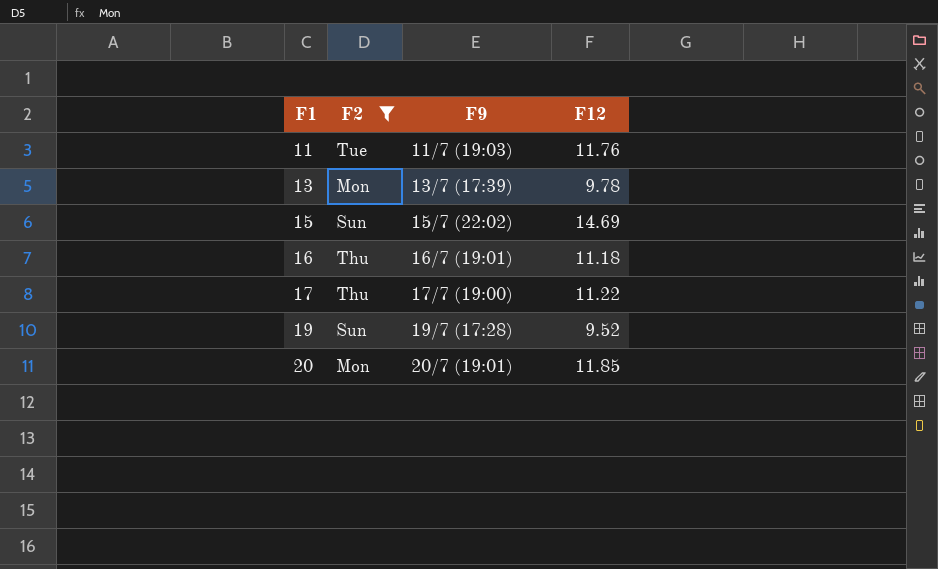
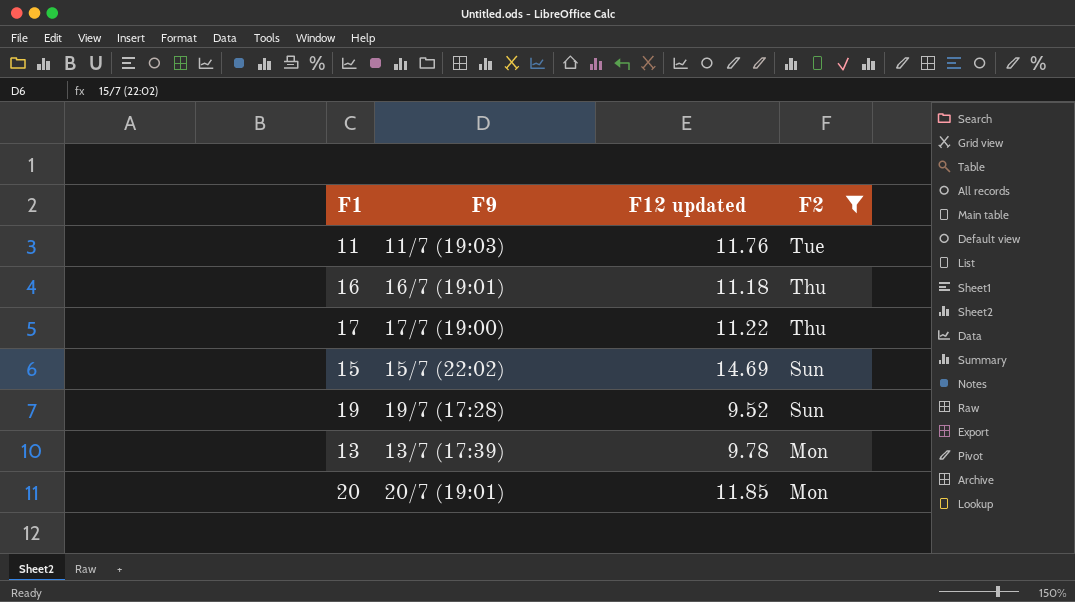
row order: F1 ascending -> F2 descending
column name: F12 -> F12 updated
column F2 | position: 2 -> 4

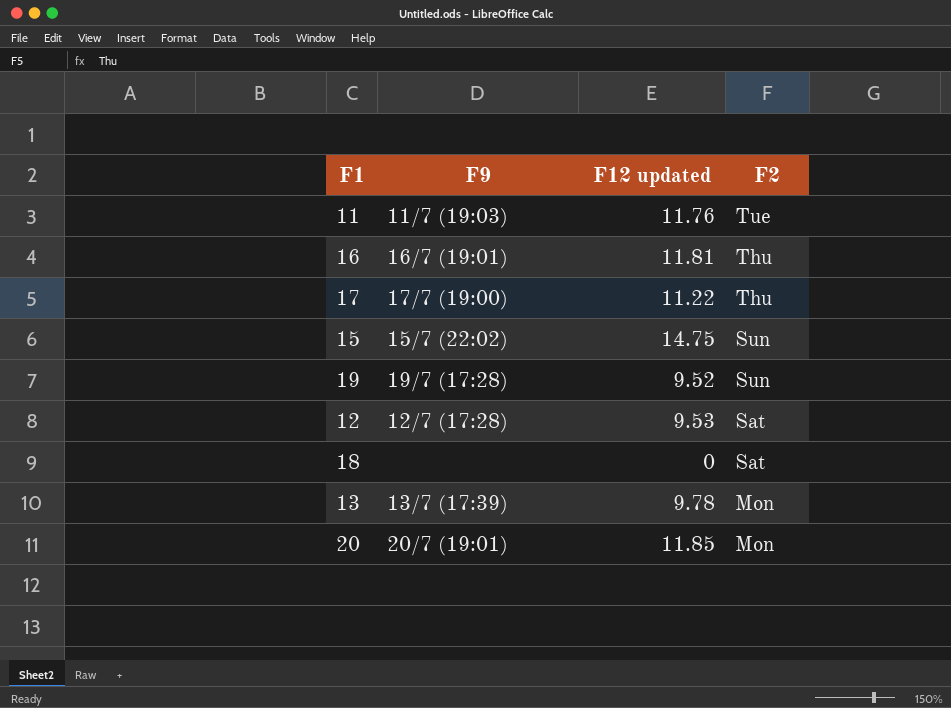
filter: F2 != Sat -> none
16 | F12 updated: 11.18 -> 11.81
15 | F12 updated: 14.69 -> 14.75

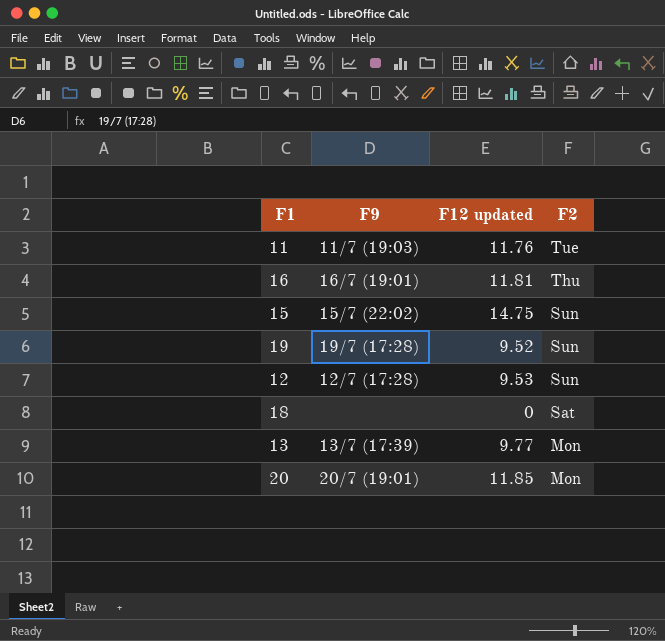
row 17: 17/7 (19:00) | 11.22 | Thu -> none
12 | F2: Sat -> Sun
13 | F12 updated: 9.78 -> 9.77

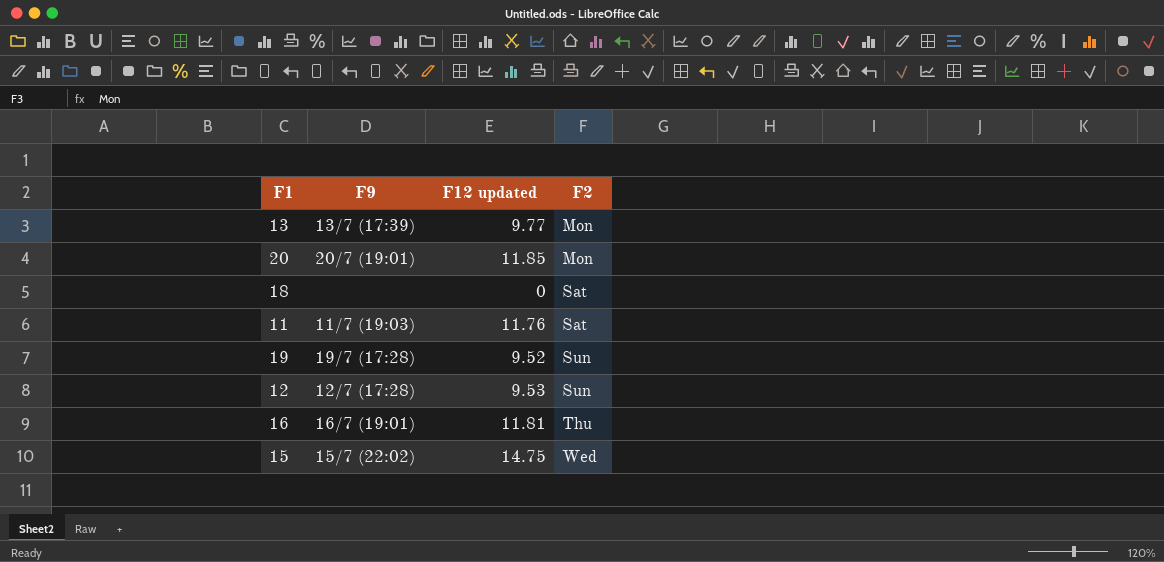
row order: F2 descending -> F2 ascending
11 | F2: Tue -> Sat
15 | F2: Sun -> Wed

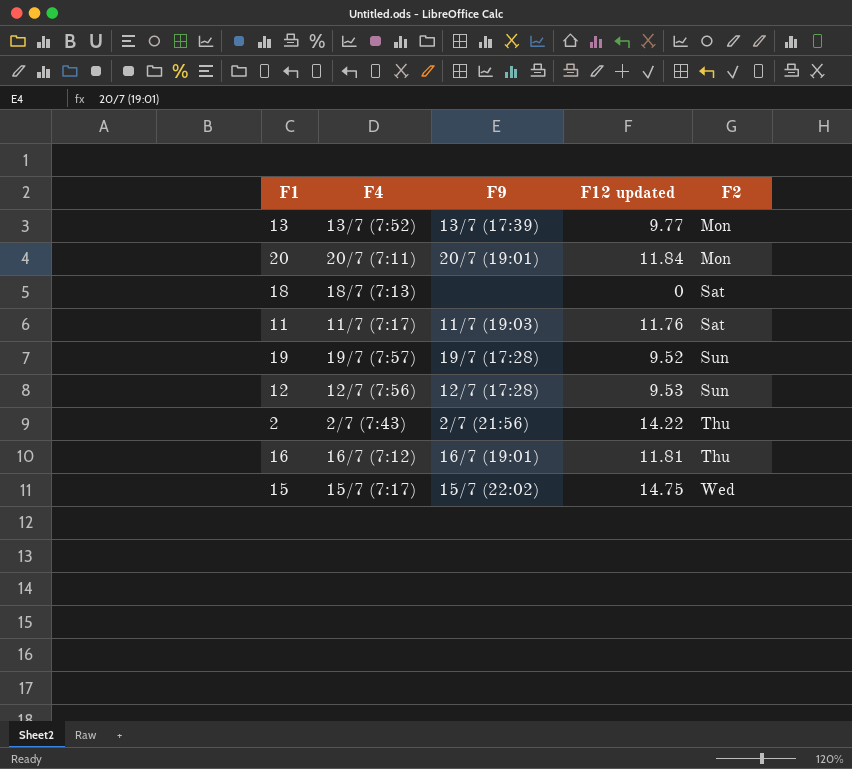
column F4 | position: none -> 2
20 | F12 updated: 11.85 -> 11.84
row 2: none -> 2/7 (7:43) | 2/7 (21:56) | 14.22 | Thu

